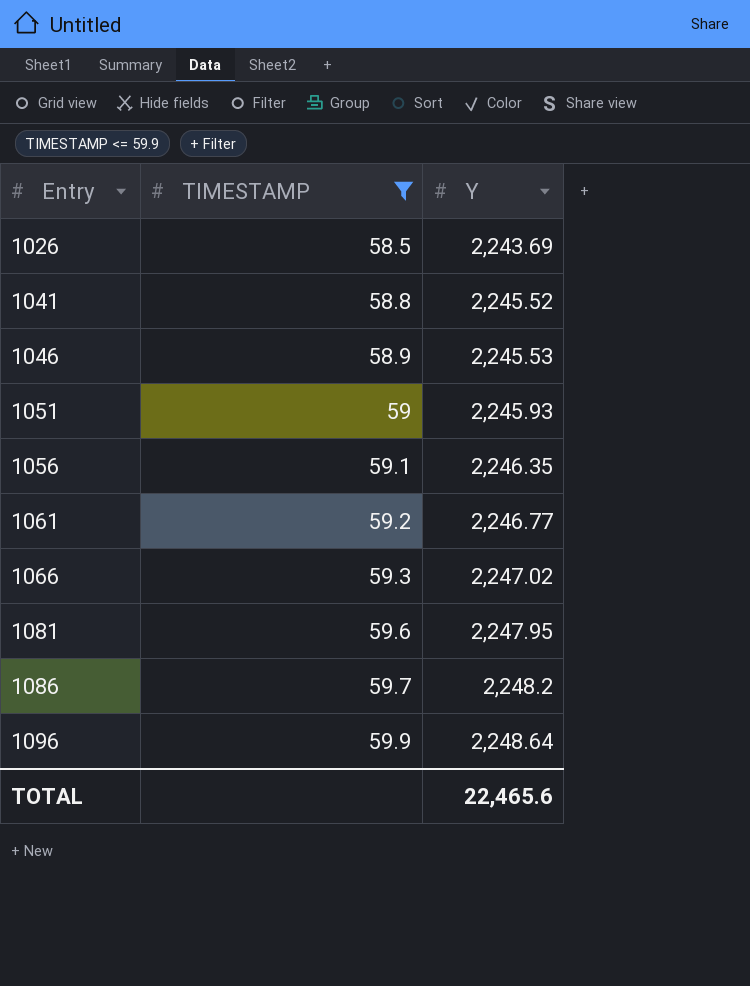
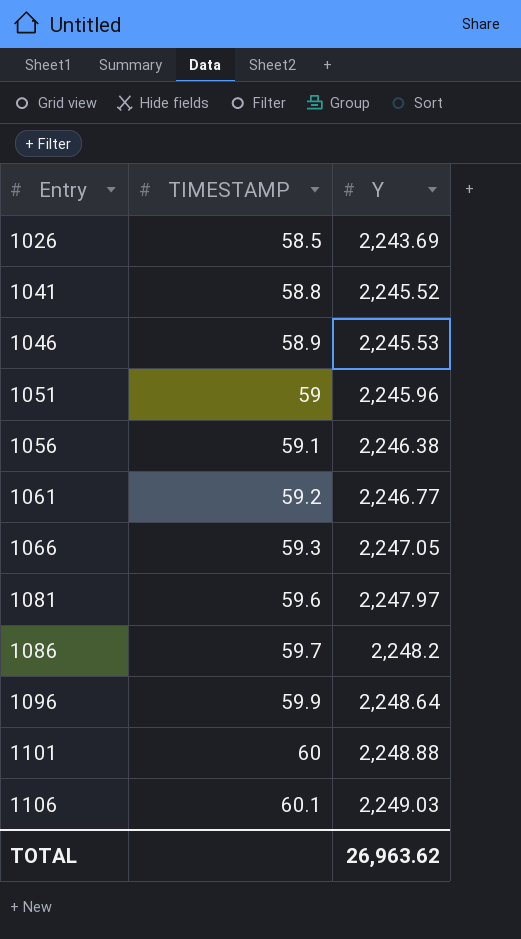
filter: TIMESTAMP <= 59.9 -> none
1051 | Y: 2,245.93 -> 2,245.96
1056 | Y: 2,246.35 -> 2,246.38
1066 | Y: 2,247.02 -> 2,247.05
1081 | Y: 2,247.95 -> 2,247.97
TOTAL | Y: 22,465.6 -> 26,963.62

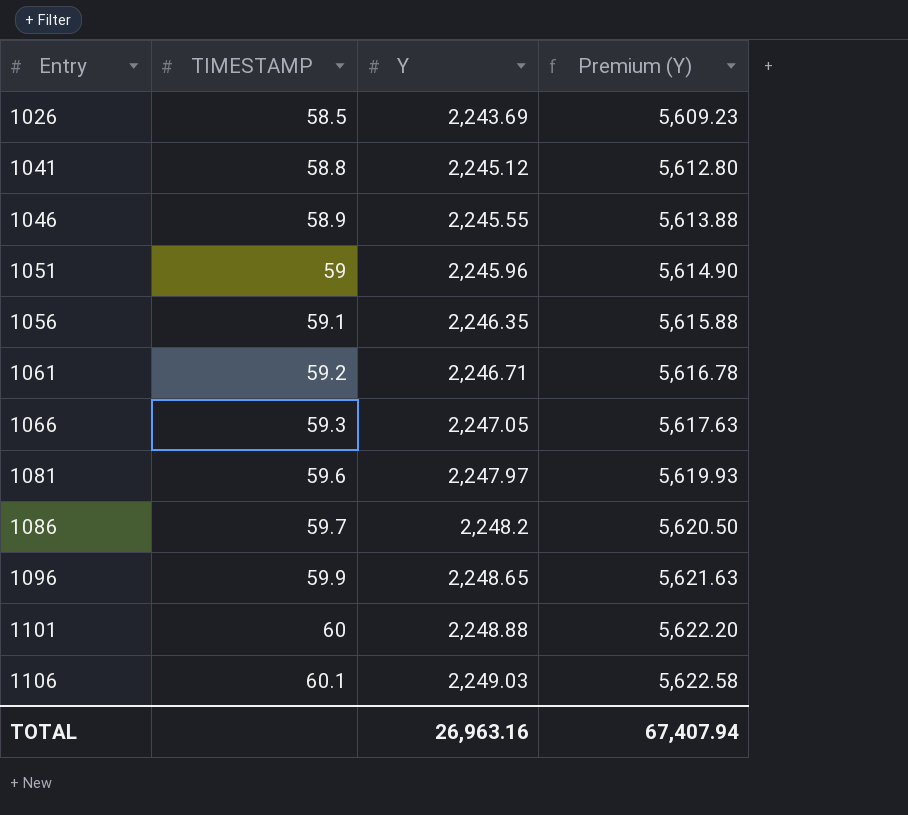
column Premium (Y) | formula: none -> [Y] * 2.5
1041 | Y: 2,245.52 -> 2,245.12
1046 | Y: 2,245.53 -> 2,245.55
1056 | Y: 2,246.38 -> 2,246.35
1061 | Y: 2,246.77 -> 2,246.71
1096 | Y: 2,248.64 -> 2,248.65
TOTAL | Y: 26,963.62 -> 26,963.16

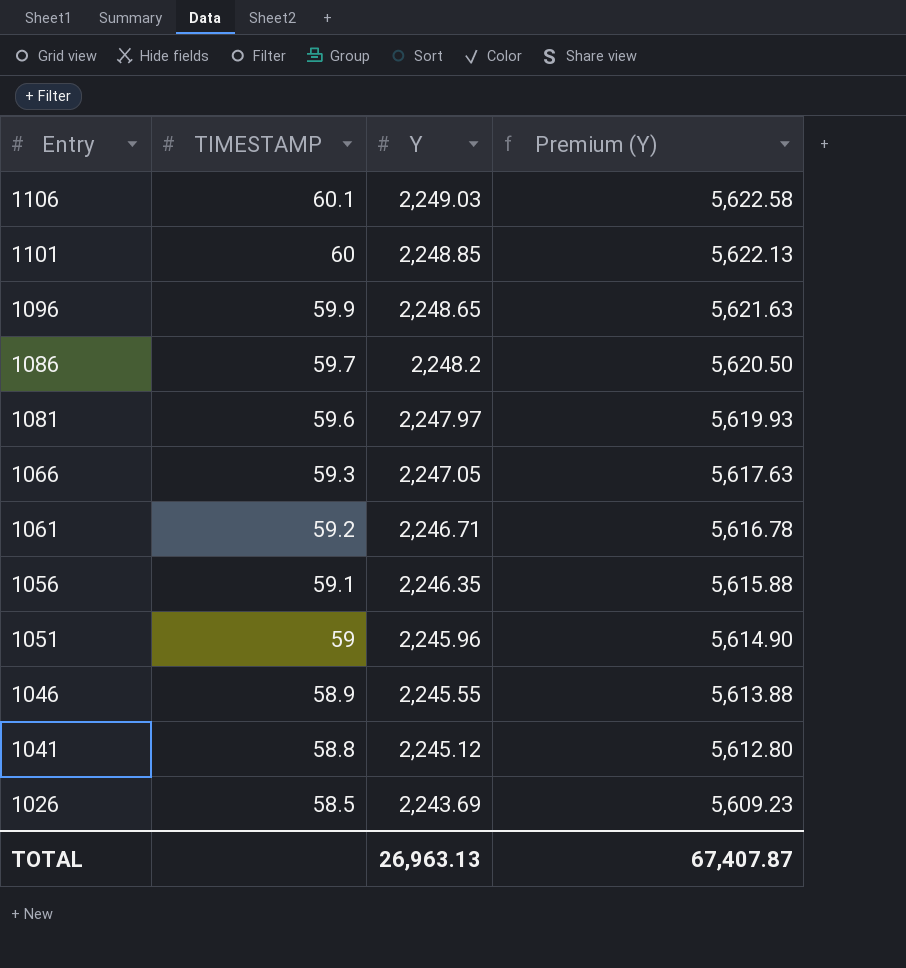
row order: Entry ascending -> Entry descending
1101 | Y: 2,248.88 -> 2,248.85
1101 | Premium (Y): 5,622.20 -> 5,622.13
TOTAL | Y: 26,963.16 -> 26,963.13
TOTAL | Premium (Y): 67,407.94 -> 67,407.87

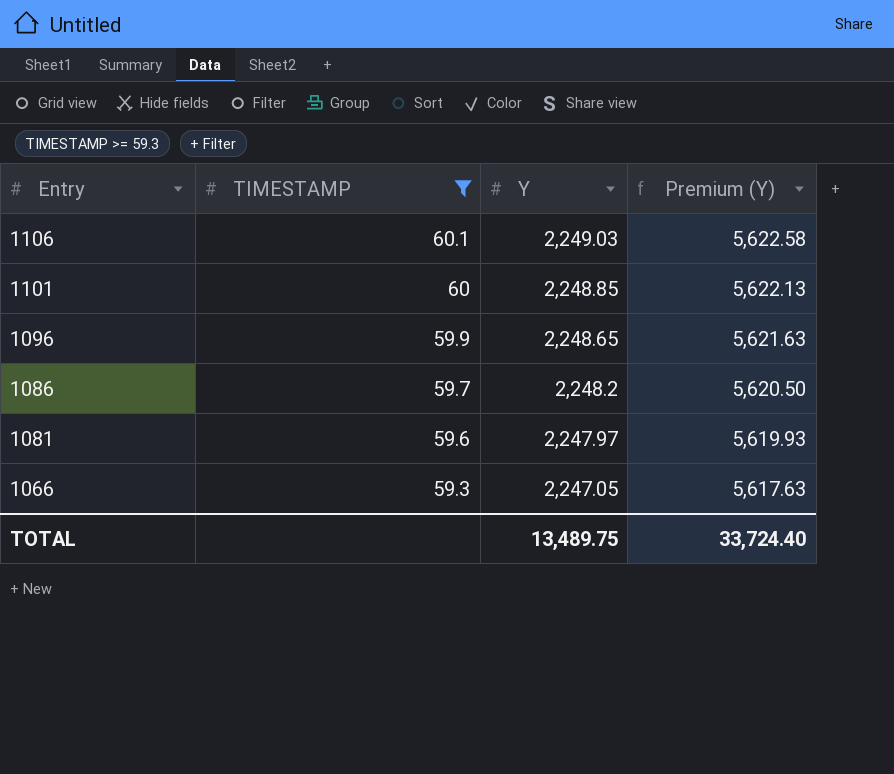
filter: none -> TIMESTAMP >= 59.3
TOTAL | Y: 26,963.13 -> 13,489.75
TOTAL | Premium (Y): 67,407.87 -> 33,724.40

